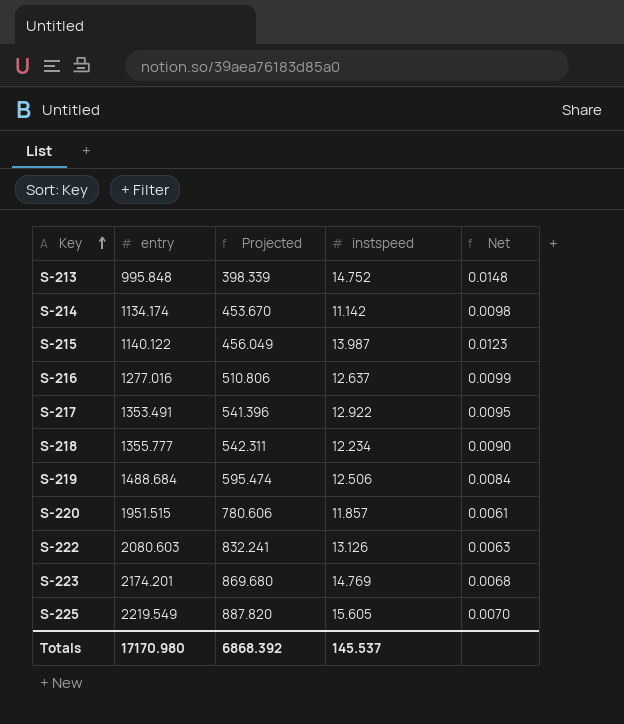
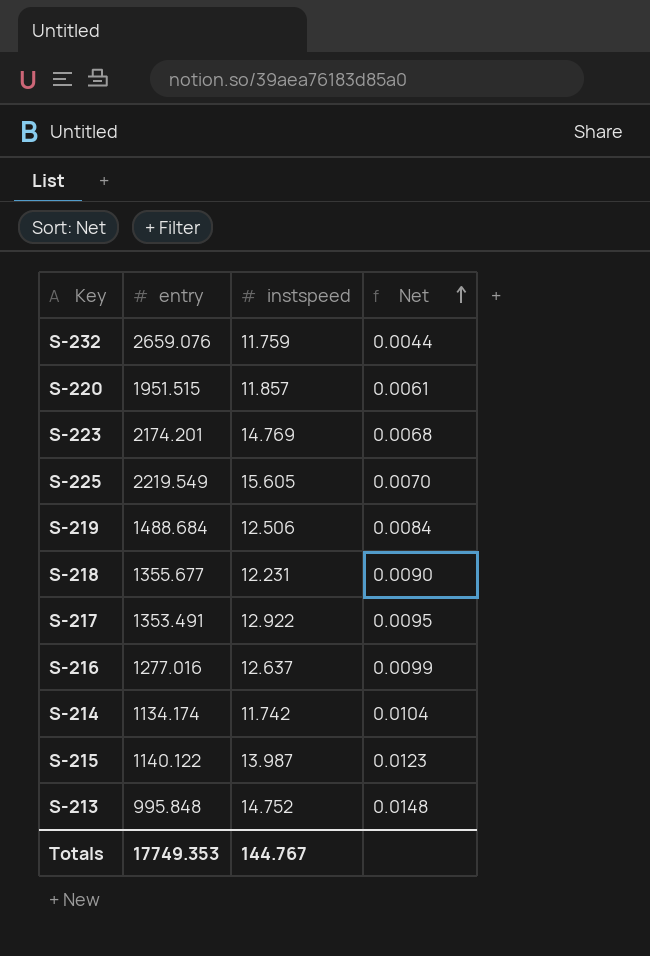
row order: Key ascending -> Net ascending
column Projected | formula: [entry] * 0.4 -> none
row S-222: 2080.603 | 832.241 | 13.126 | 0.0063 -> none
row S-232: none -> 2659.076 | 11.759 | 0.0044
S-218 | entry: 1355.777 -> 1355.677
S-218 | instspeed: 12.234 -> 12.231
S-214 | instspeed: 11.142 -> 11.742
S-214 | Net: 0.0098 -> 0.0104
Totals | entry: 17170.980 -> 17749.353
Totals | instspeed: 145.537 -> 144.767

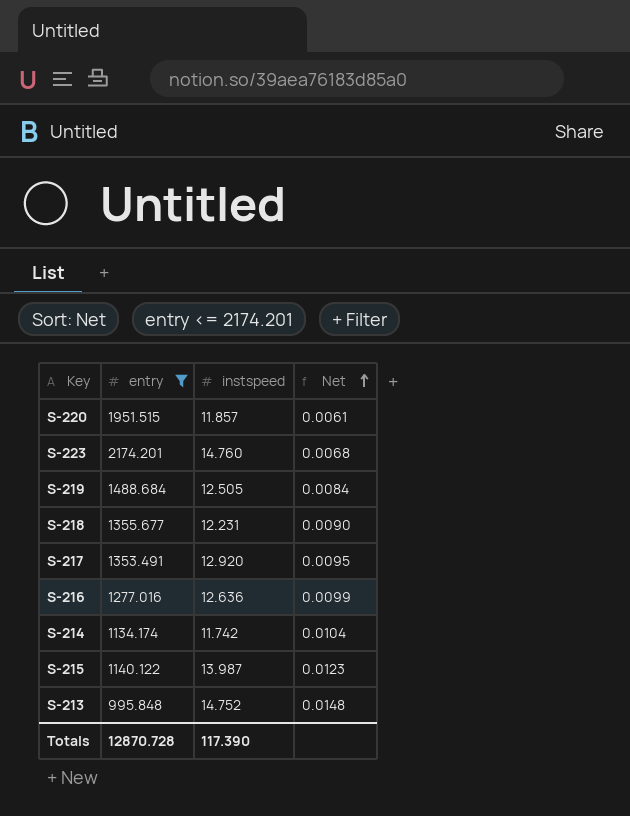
filter: none -> entry <= 2174.201
S-223 | instspeed: 14.769 -> 14.760
S-219 | instspeed: 12.506 -> 12.505
S-217 | instspeed: 12.922 -> 12.920
S-216 | instspeed: 12.637 -> 12.636
Totals | entry: 17749.353 -> 12870.728
Totals | instspeed: 144.767 -> 117.390

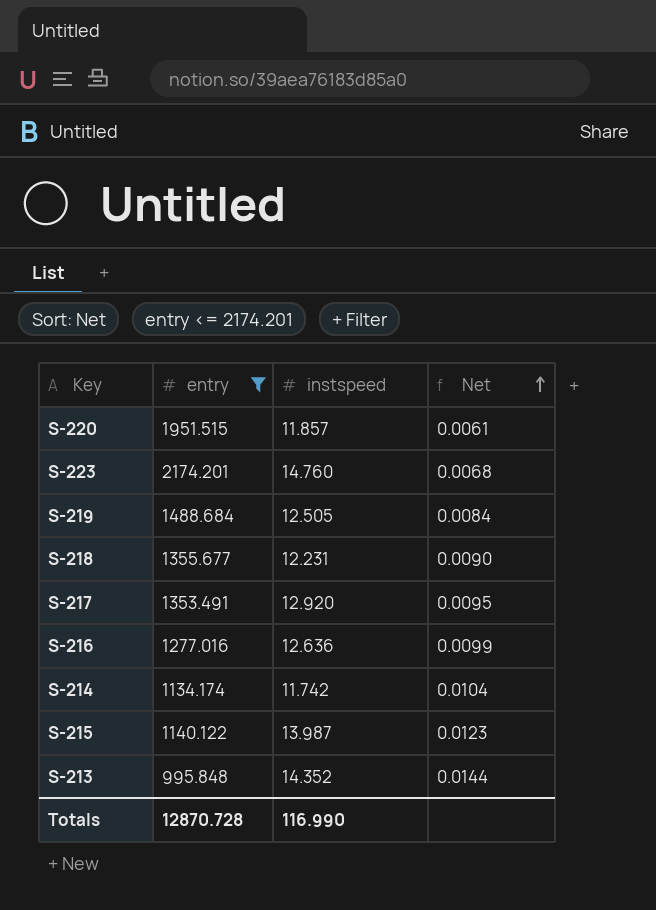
S-213 | instspeed: 14.752 -> 14.352
S-213 | Net: 0.0148 -> 0.0144
Totals | instspeed: 117.390 -> 116.990

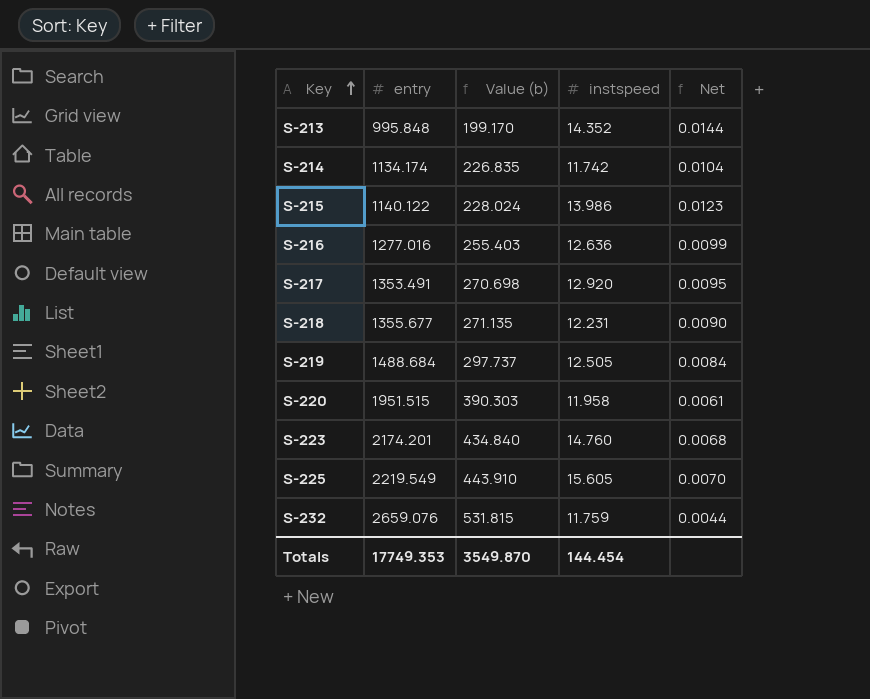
filter: entry <= 2174.201 -> none
row order: Net ascending -> Key ascending
column Value (b) | formula: none -> [entry] * 0.2
S-215 | instspeed: 13.987 -> 13.986
S-220 | instspeed: 11.857 -> 11.958
Totals | entry: 12870.728 -> 17749.353
Totals | instspeed: 116.990 -> 144.454

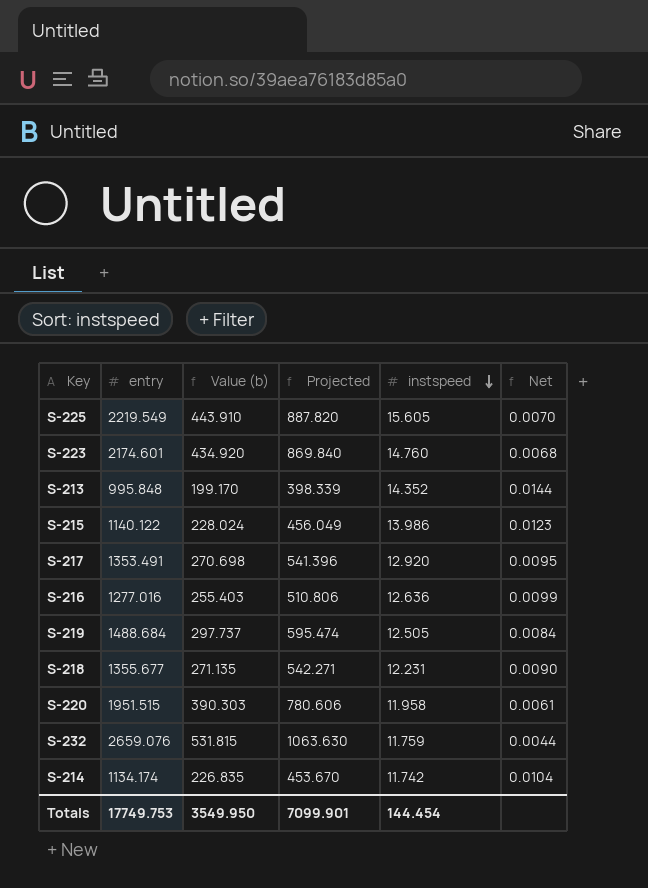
row order: Key ascending -> instspeed descending
column Projected | formula: none -> [entry] * 0.4
S-223 | entry: 2174.201 -> 2174.601
S-223 | Value (b): 434.840 -> 434.920
Totals | entry: 17749.353 -> 17749.753
Totals | Value (b): 3549.870 -> 3549.950

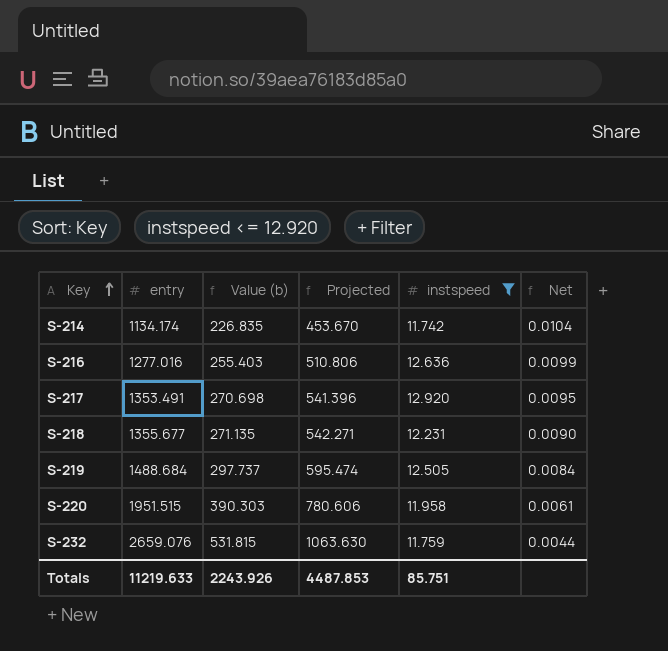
filter: none -> instspeed <= 12.920
row order: instspeed descending -> Key ascending
Totals | entry: 17749.753 -> 11219.633
Totals | Value (b): 3549.950 -> 2243.926
Totals | Projected: 7099.901 -> 4487.853
Totals | instspeed: 144.454 -> 85.751

